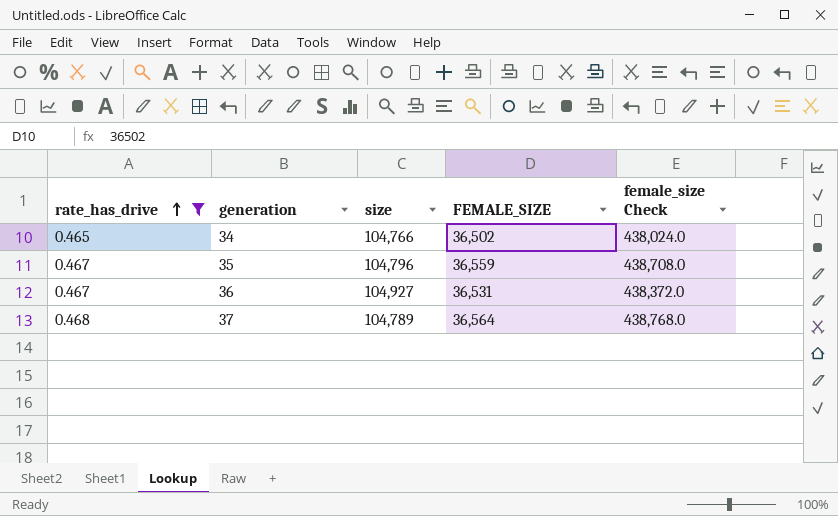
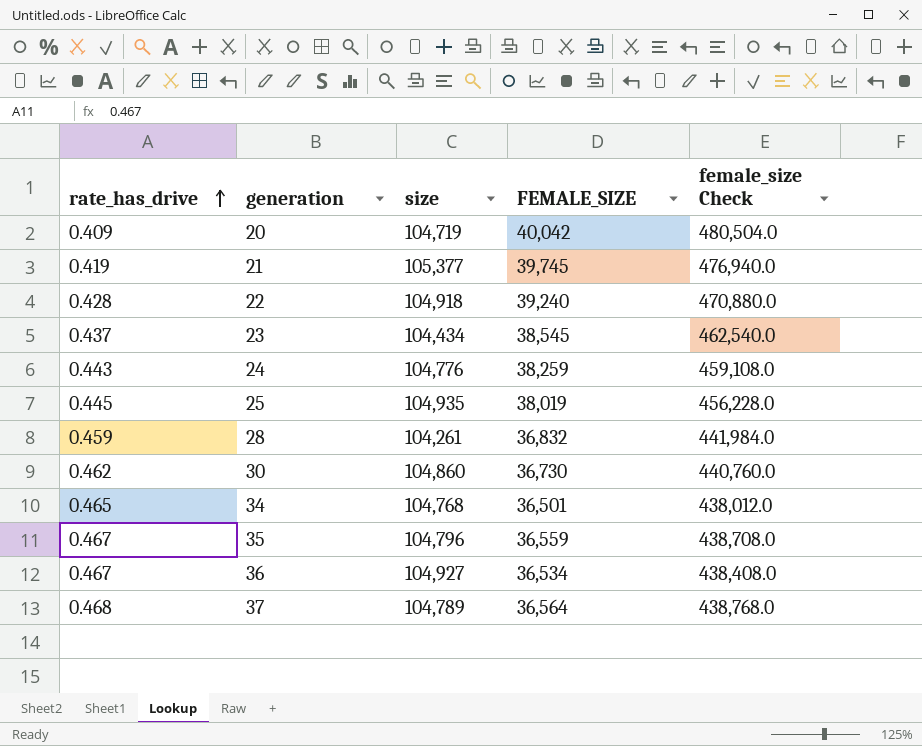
filter: rate_has_drive >= 0.465 -> none
34 | size: 104,766 -> 104,768
34 | FEMALE_SIZE: 36,502 -> 36,501
34 | female_size Check: 438,024.0 -> 438,012.0
36 | FEMALE_SIZE: 36,531 -> 36,534
36 | female_size Check: 438,372.0 -> 438,408.0

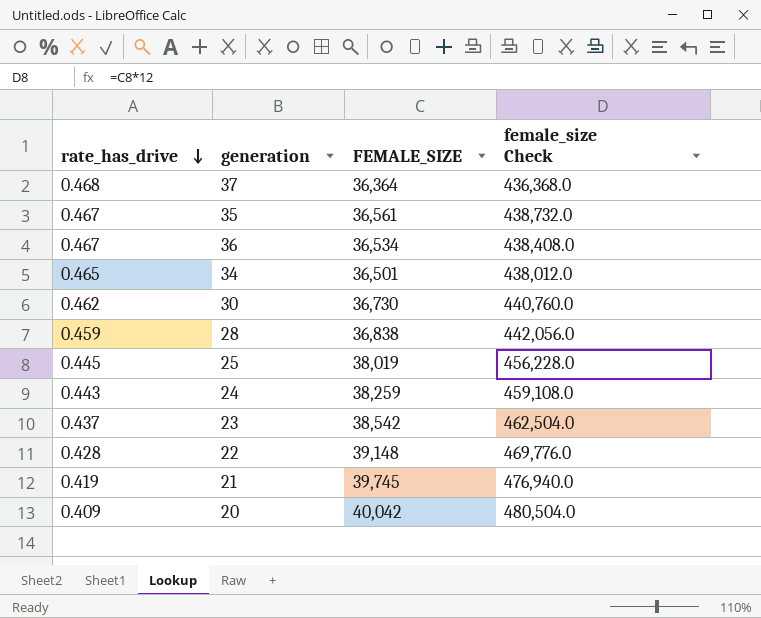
row order: rate_has_drive ascending -> rate_has_drive descending
column size | position: 3 -> none
37 | FEMALE_SIZE: 36,564 -> 36,364
37 | female_size Check: 438,768.0 -> 436,368.0
35 | FEMALE_SIZE: 36,559 -> 36,561
35 | female_size Check: 438,708.0 -> 438,732.0
28 | FEMALE_SIZE: 36,832 -> 36,838
28 | female_size Check: 441,984.0 -> 442,056.0
23 | FEMALE_SIZE: 38,545 -> 38,542
23 | female_size Check: 462,540.0 -> 462,504.0
22 | FEMALE_SIZE: 39,240 -> 39,148
22 | female_size Check: 470,880.0 -> 469,776.0

